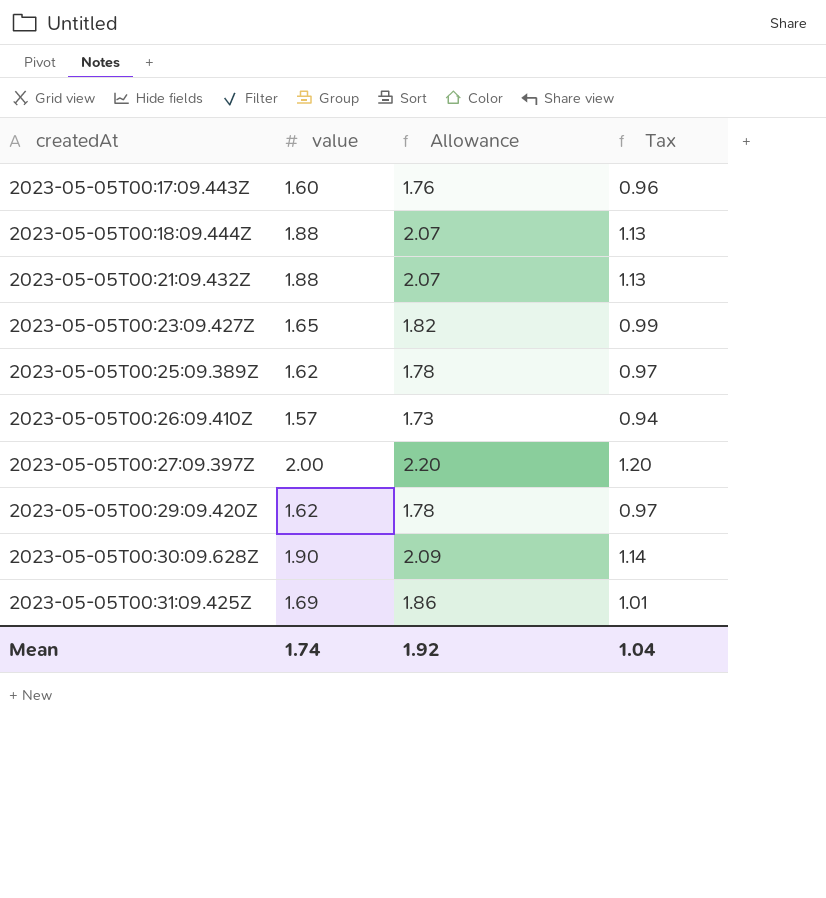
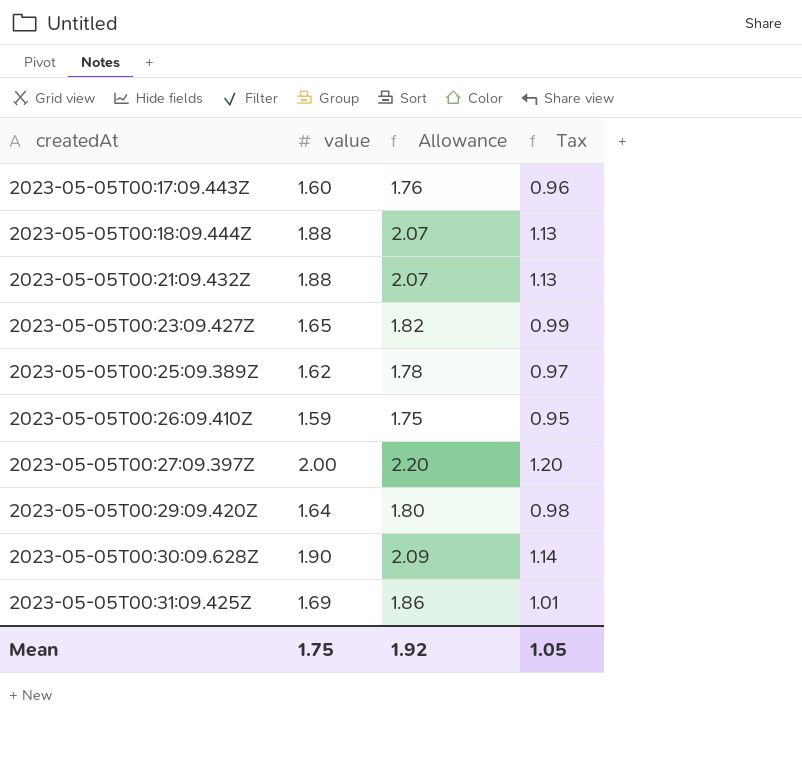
2023-05-05T00:26:09.410Z | value: 1.57 -> 1.59
2023-05-05T00:26:09.410Z | Allowance: 1.73 -> 1.75
2023-05-05T00:26:09.410Z | Tax: 0.94 -> 0.95
2023-05-05T00:29:09.420Z | value: 1.62 -> 1.64
2023-05-05T00:29:09.420Z | Allowance: 1.78 -> 1.80
2023-05-05T00:29:09.420Z | Tax: 0.97 -> 0.98
Mean | value: 1.74 -> 1.75
Mean | Tax: 1.04 -> 1.05

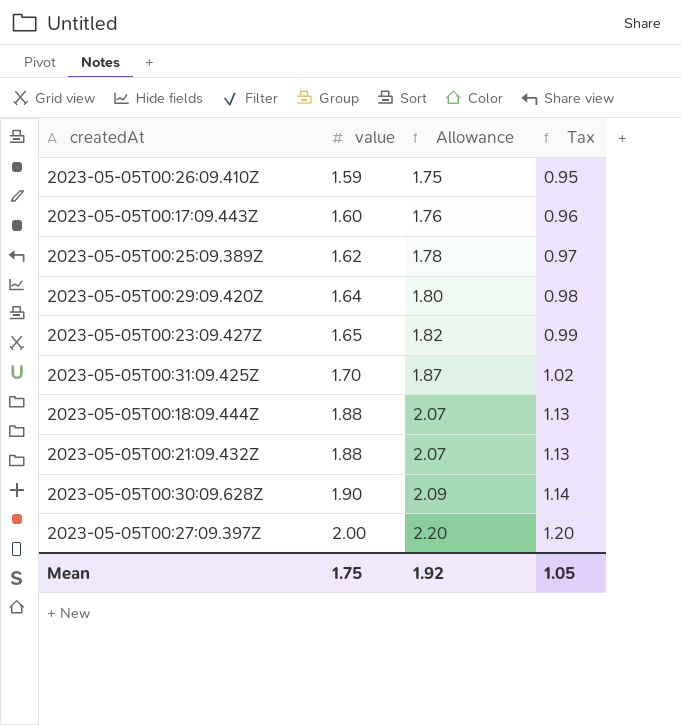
row order: createdAt ascending -> value ascending
2023-05-05T00:31:09.425Z | value: 1.69 -> 1.70
2023-05-05T00:31:09.425Z | Allowance: 1.86 -> 1.87
2023-05-05T00:31:09.425Z | Tax: 1.01 -> 1.02

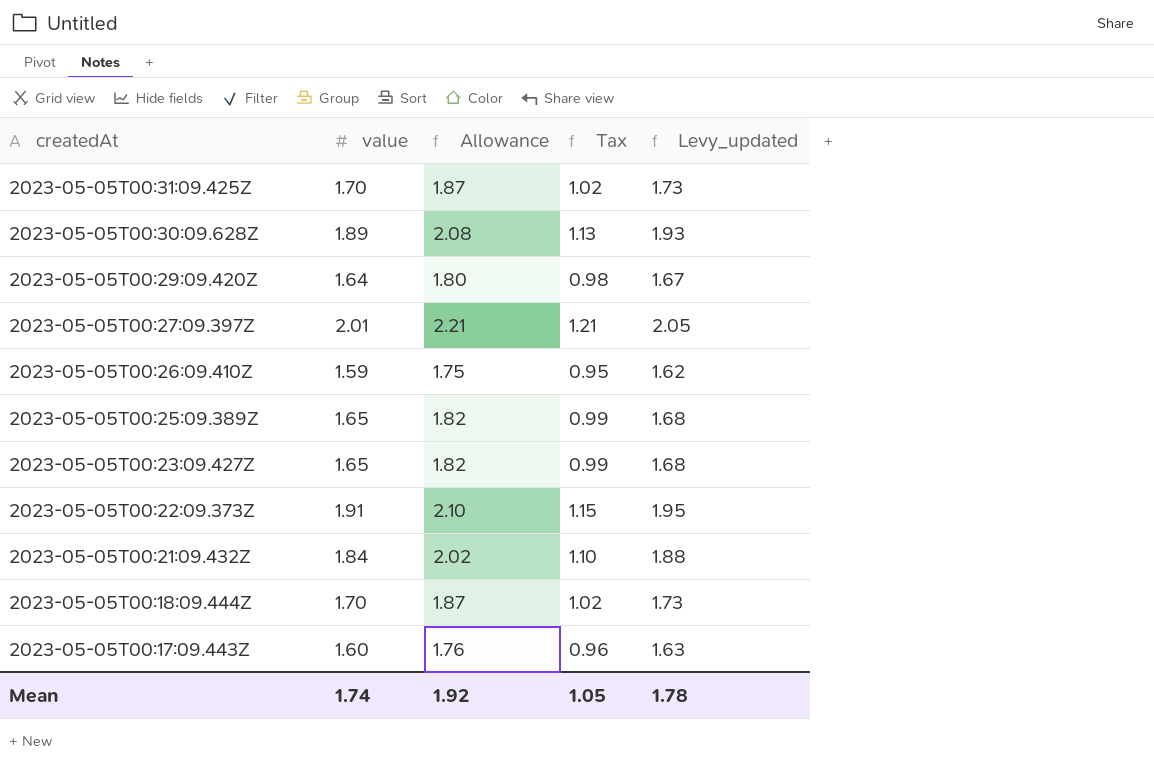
row order: value ascending -> createdAt descending
column Levy_updated | formula: none -> [value] * 1.02
2023-05-05T00:30:09.628Z | value: 1.90 -> 1.89
2023-05-05T00:30:09.628Z | Allowance: 2.09 -> 2.08
2023-05-05T00:30:09.628Z | Tax: 1.14 -> 1.13
2023-05-05T00:27:09.397Z | value: 2.00 -> 2.01
2023-05-05T00:27:09.397Z | Allowance: 2.20 -> 2.21
2023-05-05T00:27:09.397Z | Tax: 1.20 -> 1.21
2023-05-05T00:25:09.389Z | value: 1.62 -> 1.65
2023-05-05T00:25:09.389Z | Allowance: 1.78 -> 1.82
2023-05-05T00:25:09.389Z | Tax: 0.97 -> 0.99
row 2023-05-05T00:22:09.373Z: none -> 1.91 | 2.10 | 1.15 | 1.95
2023-05-05T00:21:09.432Z | value: 1.88 -> 1.84
2023-05-05T00:21:09.432Z | Allowance: 2.07 -> 2.02
2023-05-05T00:21:09.432Z | Tax: 1.13 -> 1.10
2023-05-05T00:18:09.444Z | value: 1.88 -> 1.70
2023-05-05T00:18:09.444Z | Allowance: 2.07 -> 1.87
2023-05-05T00:18:09.444Z | Tax: 1.13 -> 1.02
Mean | value: 1.75 -> 1.74

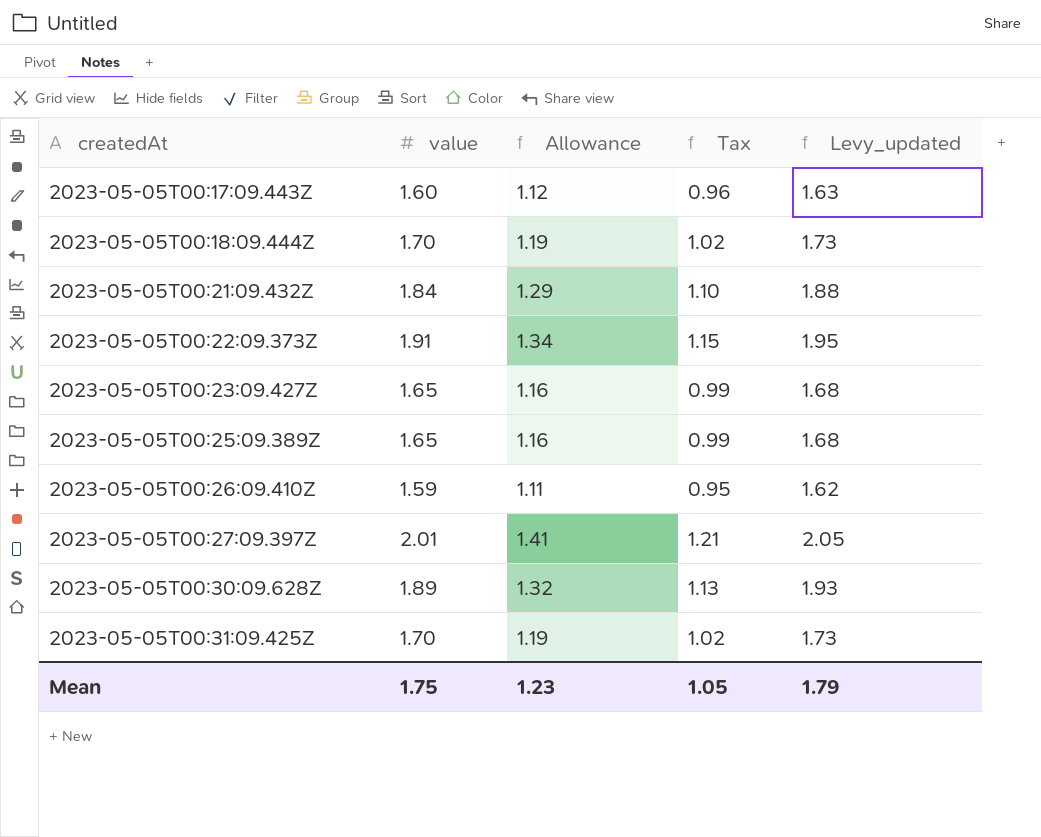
row order: createdAt descending -> createdAt ascending
column Allowance | formula: [value] * 1.1 -> [value] * 0.7
row 2023-05-05T00:29:09.420Z: 1.64 | 1.80 | 0.98 | 1.67 -> none
Mean | value: 1.74 -> 1.75
Mean | Allowance: 1.92 -> 1.23
Mean | Levy_updated: 1.78 -> 1.79

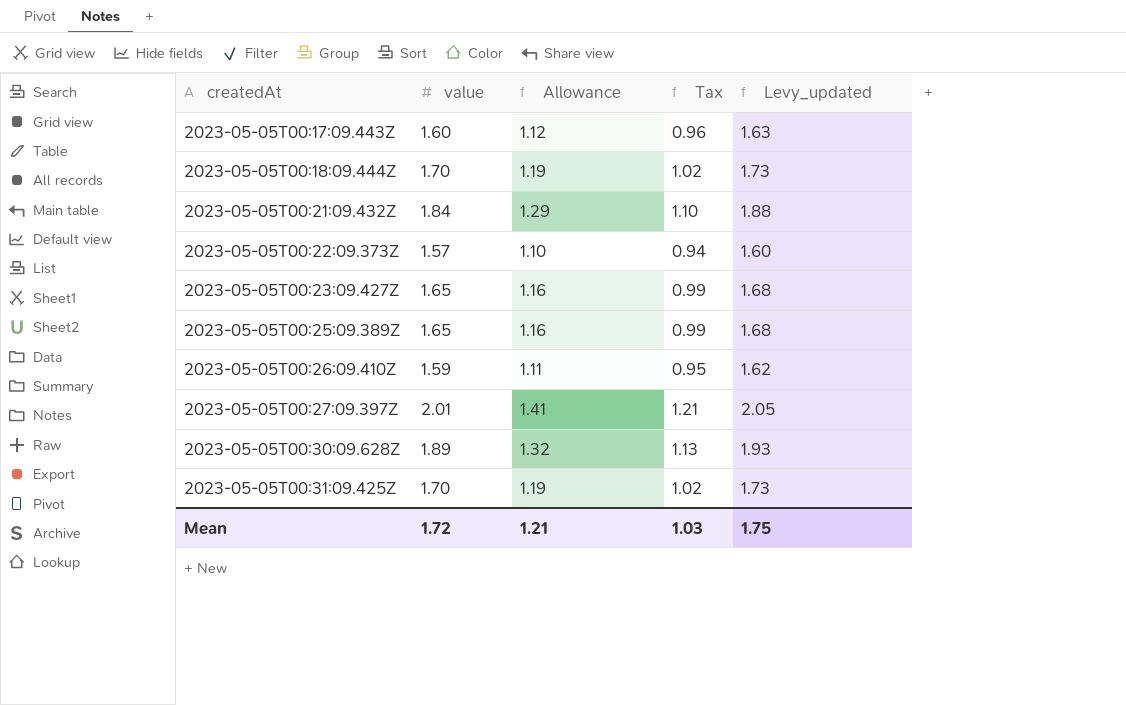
2023-05-05T00:22:09.373Z | value: 1.91 -> 1.57
2023-05-05T00:22:09.373Z | Allowance: 1.34 -> 1.10
2023-05-05T00:22:09.373Z | Tax: 1.15 -> 0.94
2023-05-05T00:22:09.373Z | Levy_updated: 1.95 -> 1.60
Mean | value: 1.75 -> 1.72
Mean | Allowance: 1.23 -> 1.21
Mean | Tax: 1.05 -> 1.03
Mean | Levy_updated: 1.79 -> 1.75

